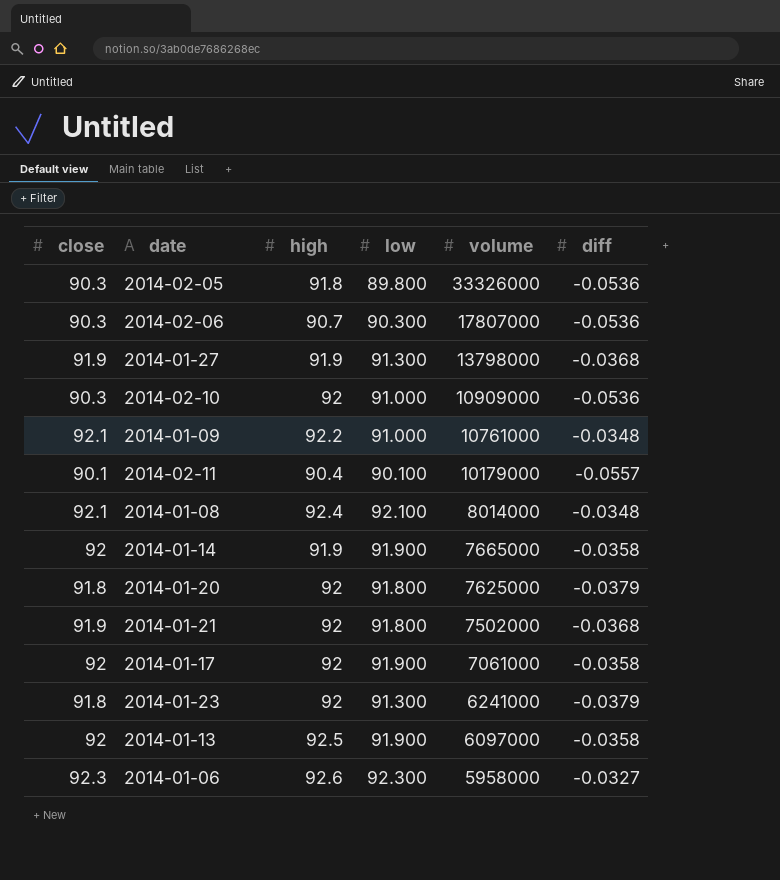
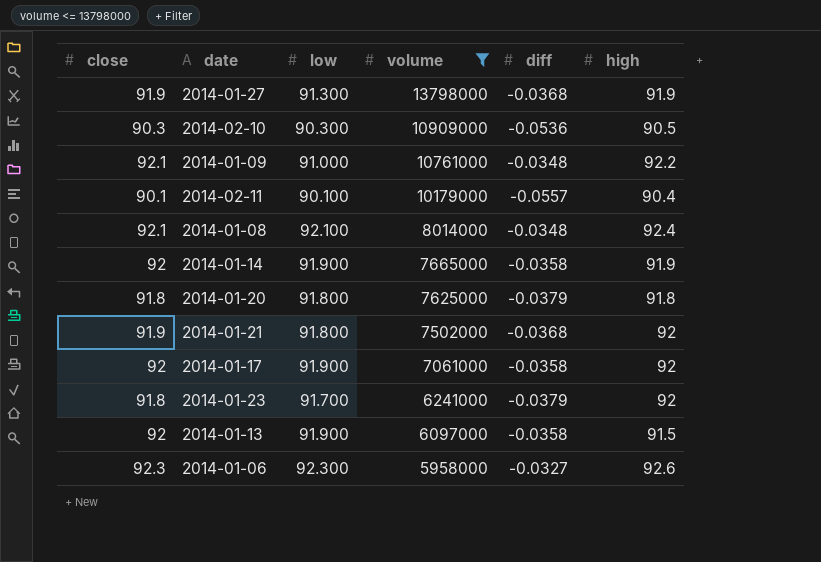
filter: none -> volume <= 13798000
column high | position: 3 -> 6
2014-02-10 | low: 91.000 -> 90.300
2014-02-10 | high: 92 -> 90.5
2014-01-20 | high: 92 -> 91.8
2014-01-23 | low: 91.300 -> 91.700
2014-01-13 | high: 92.5 -> 91.5

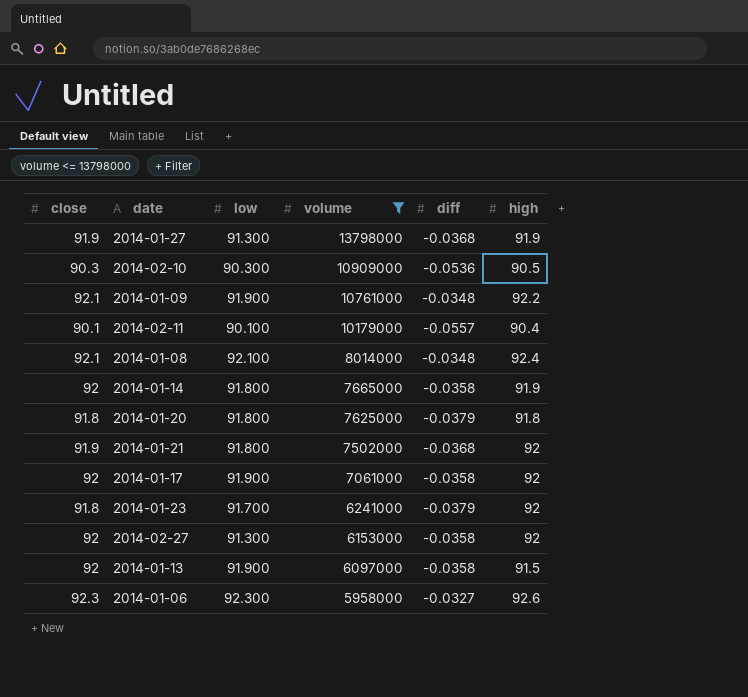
2014-01-09 | low: 91.000 -> 91.900
2014-01-14 | low: 91.900 -> 91.800
row 2014-02-27: none -> 92 | 91.300 | 6153000 | -0.0358 | 92

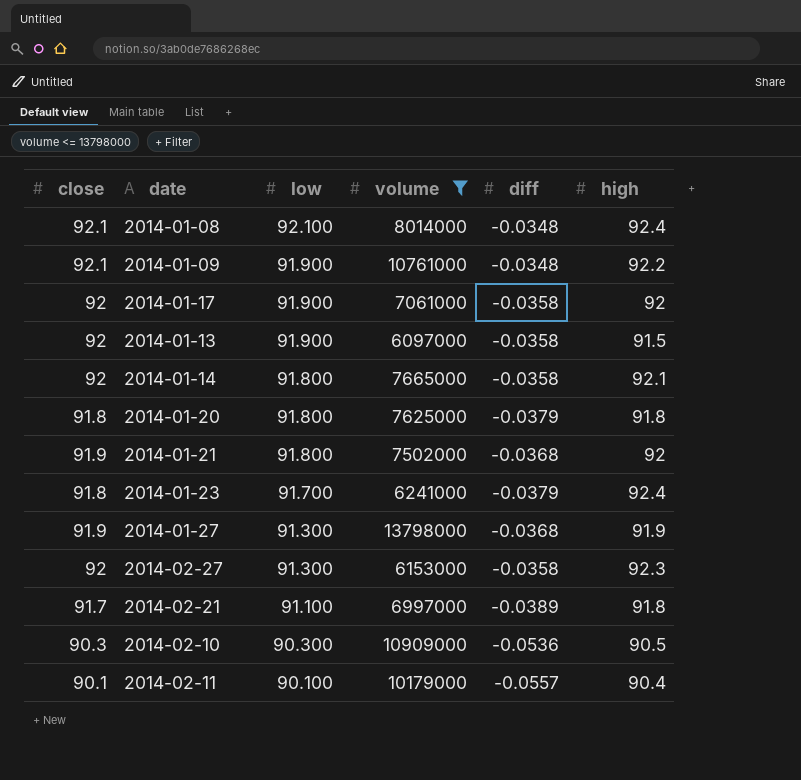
row order: volume descending -> low descending
row 2014-01-06: 92.3 | 92.300 | 5958000 | -0.0327 | 92.6 -> none
2014-01-14 | high: 91.9 -> 92.1
2014-01-23 | high: 92 -> 92.4
2014-02-27 | high: 92 -> 92.3
row 2014-02-21: none -> 91.7 | 91.100 | 6997000 | -0.0389 | 91.8

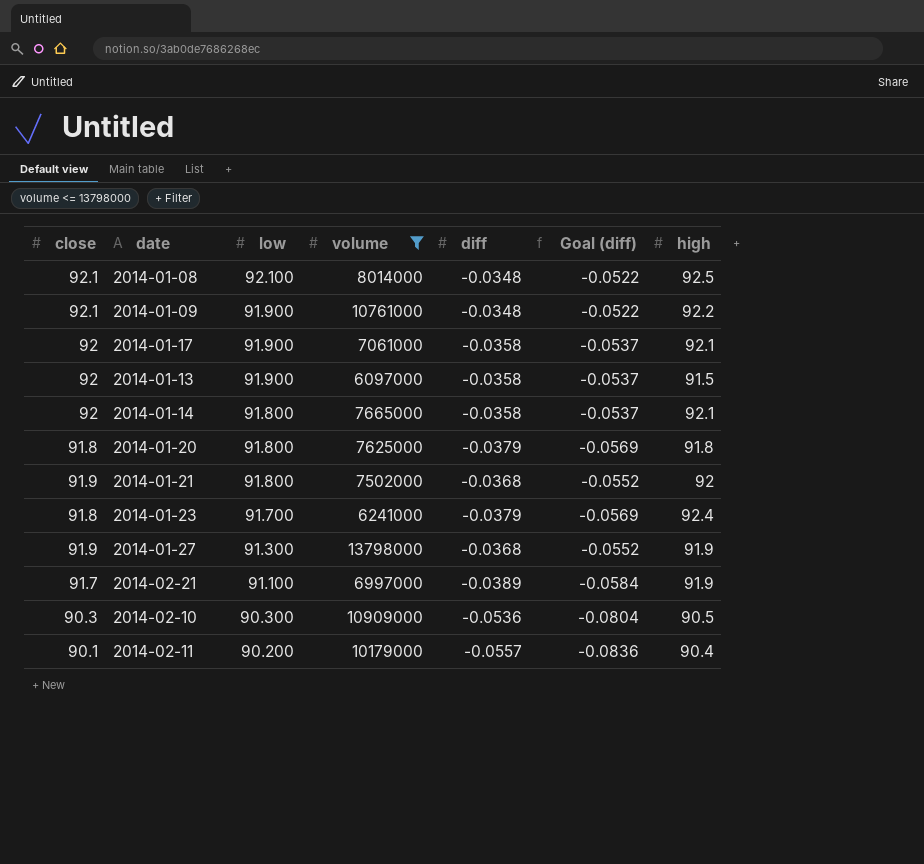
column Goal (diff) | formula: none -> [diff] * 1.5
row 2014-02-27: 92 | 91.300 | 6153000 | -0.0358 | 92.3 -> none
2014-01-08 | high: 92.4 -> 92.5
2014-01-17 | high: 92 -> 92.1
2014-02-21 | high: 91.8 -> 91.9
2014-02-11 | low: 90.100 -> 90.200

